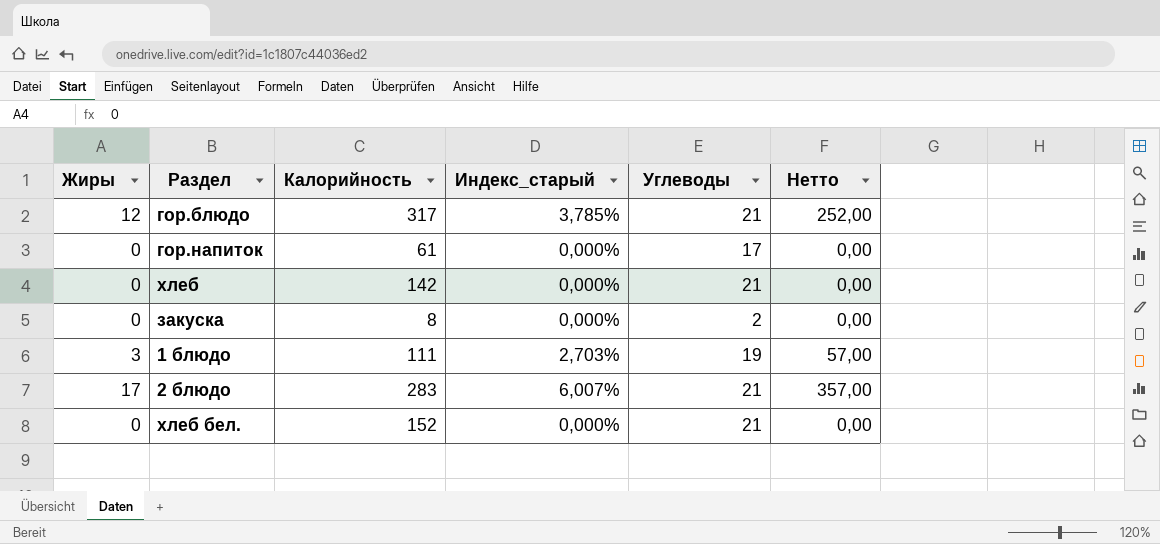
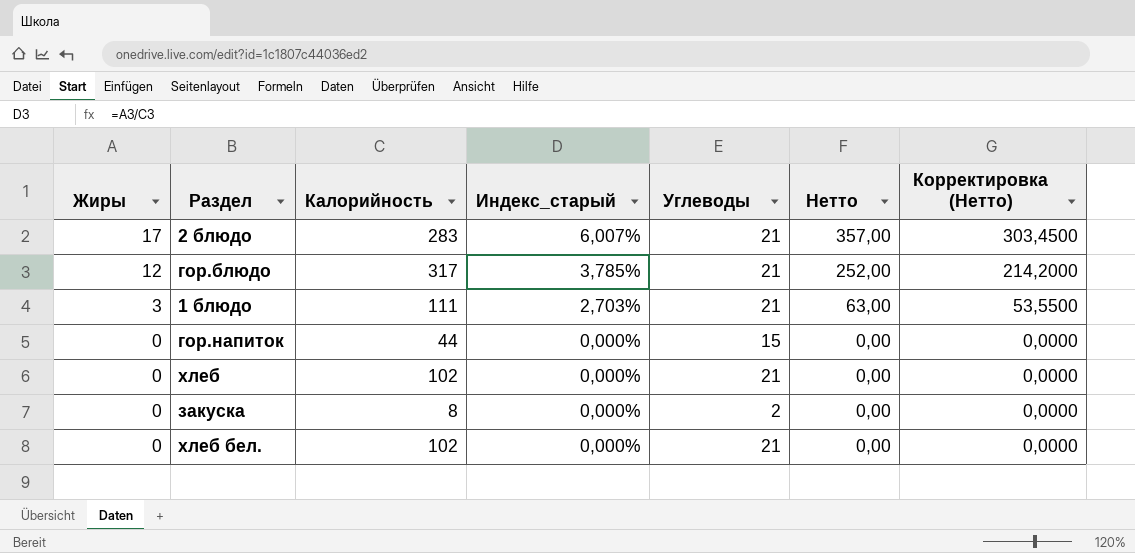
row order: none -> Жиры descending
column Корректировка (Нетто) | formula: none -> [Нетто] * 0,85
1 блюдо | Углеводы: 19 -> 21
1 блюдо | Нетто: 57,00 -> 63,00
гор.напиток | Калорийность: 61 -> 44
гор.напиток | Углеводы: 17 -> 15
хлеб | Калорийность: 142 -> 102
хлеб бел. | Калорийность: 152 -> 102

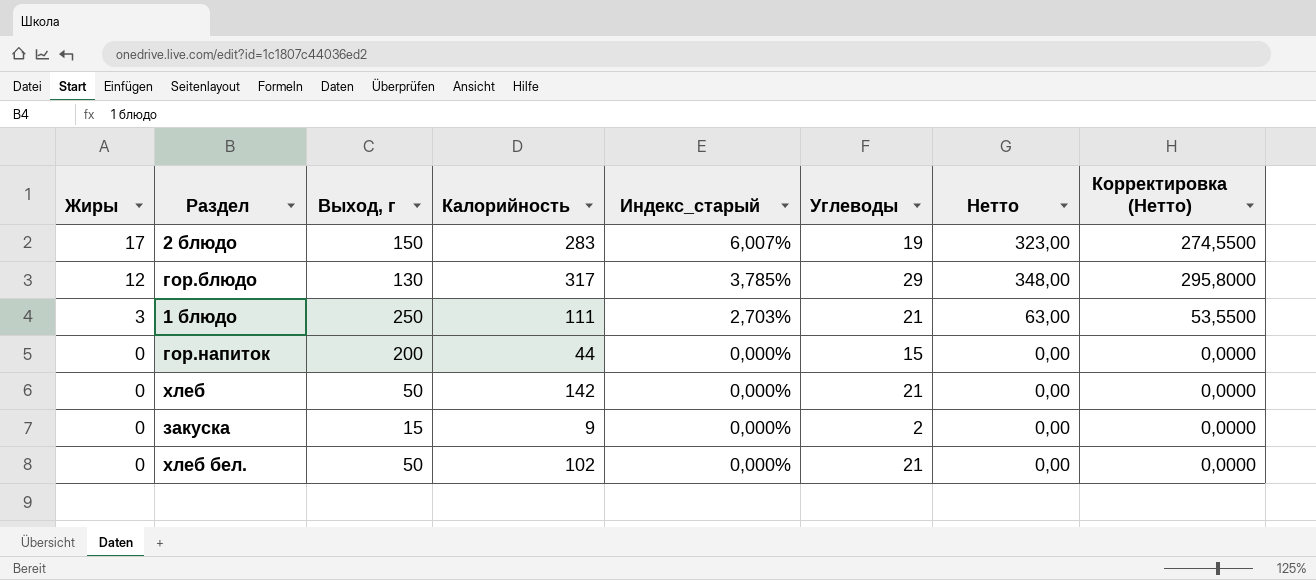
column Выход, г | position: none -> 3
2 блюдо | Углеводы: 21 -> 19
2 блюдо | Нетто: 357,00 -> 323,00
2 блюдо | Корректировка (Нетто): 303,4500 -> 274,5500
гор.блюдо | Углеводы: 21 -> 29
гор.блюдо | Нетто: 252,00 -> 348,00
гор.блюдо | Корректировка (Нетто): 214,2000 -> 295,8000
хлеб | Калорийность: 102 -> 142
закуска | Калорийность: 8 -> 9

